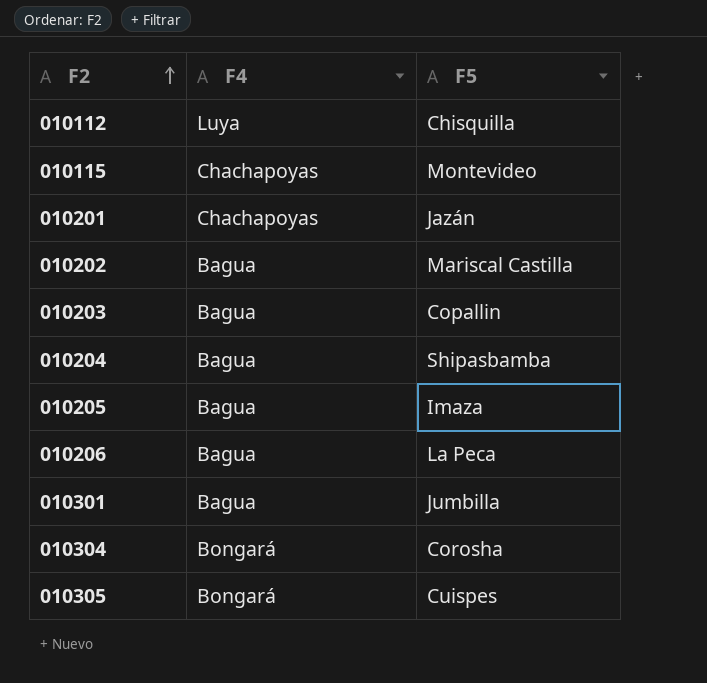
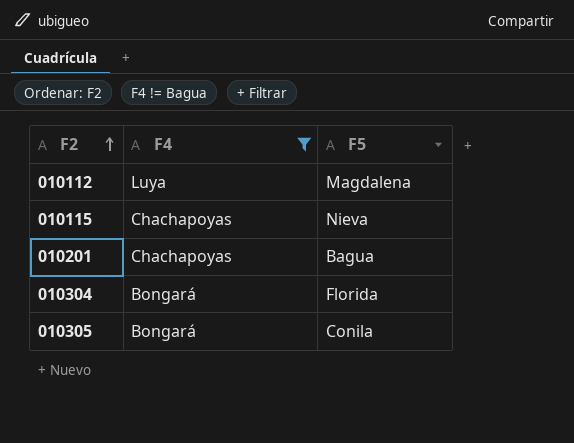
filter: none -> F4 != Bagua
010112 | F5: Chisquilla -> Magdalena
010115 | F5: Montevideo -> Nieva
010201 | F5: Jazán -> Bagua
010304 | F5: Corosha -> Florida
010305 | F5: Cuispes -> Conila

